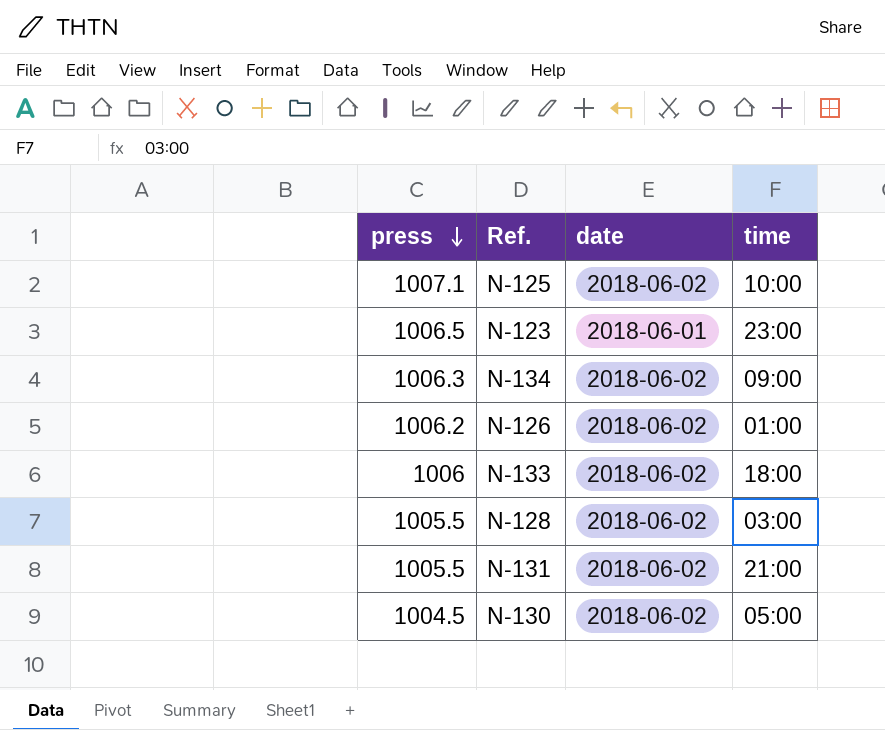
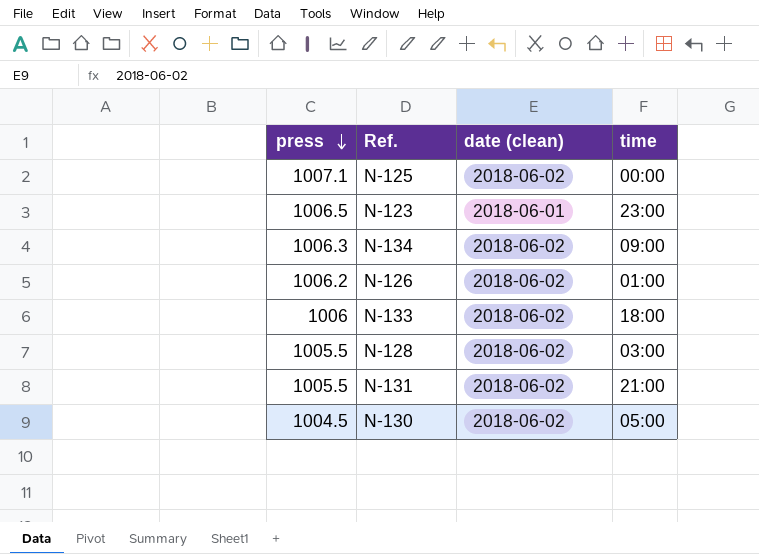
column name: date -> date (clean)
N-125 | time: 10:00 -> 00:00

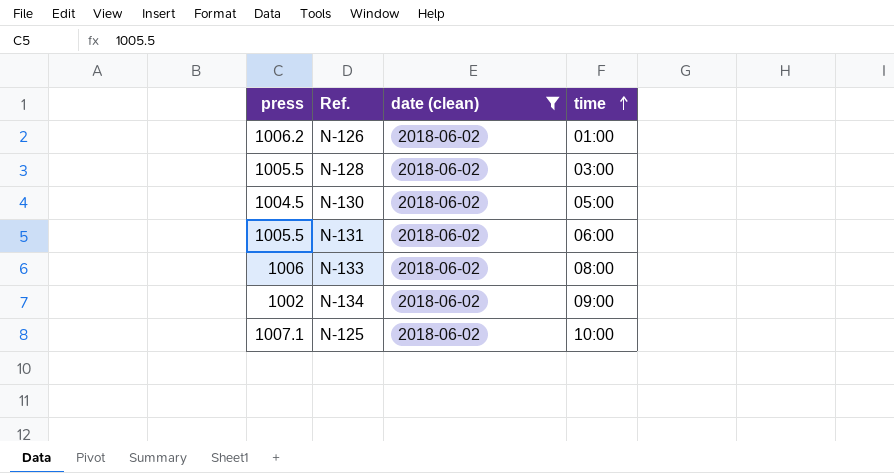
filter: none -> date (clean) = 2018-06-02
row order: press descending -> time ascending
N-131 | time: 21:00 -> 06:00
N-133 | time: 18:00 -> 08:00
N-134 | press: 1006.3 -> 1002
N-125 | time: 00:00 -> 10:00

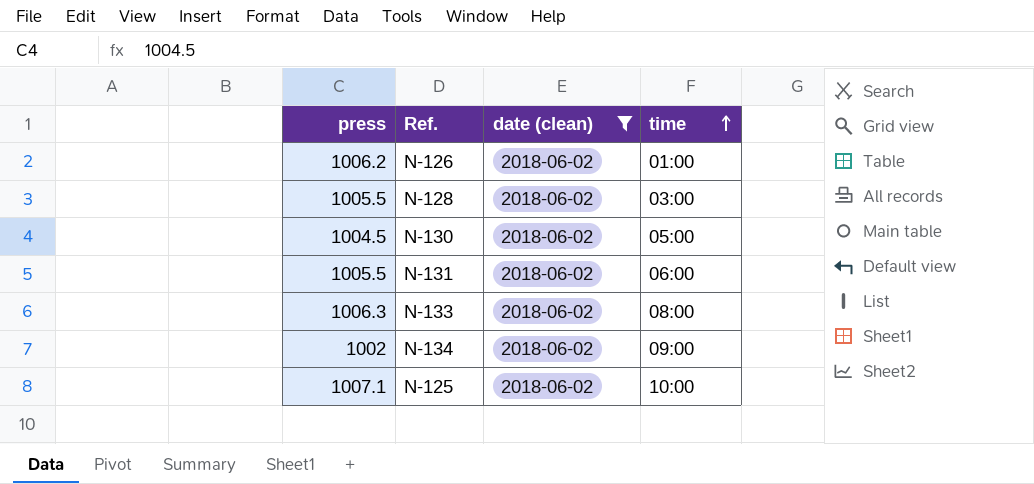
N-133 | press: 1006 -> 1006.3

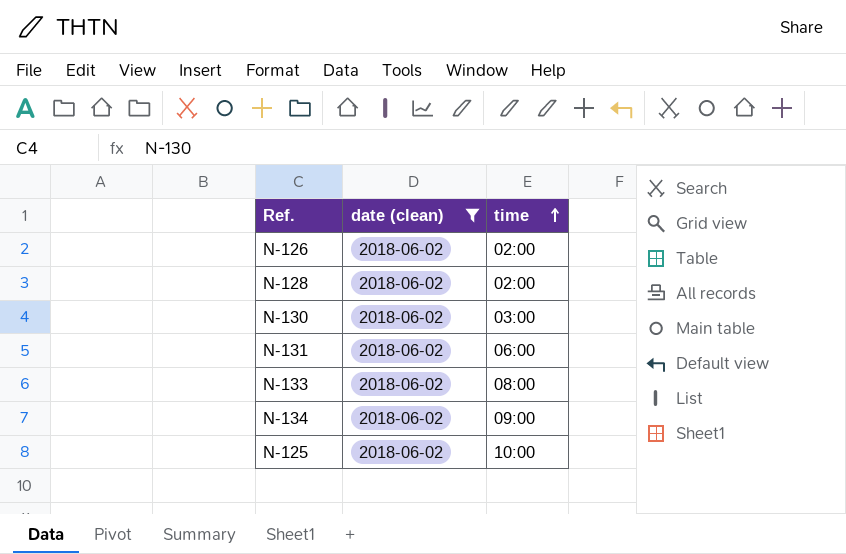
column press | position: 1 -> none
N-126 | time: 01:00 -> 02:00
N-128 | time: 03:00 -> 02:00
N-130 | time: 05:00 -> 03:00

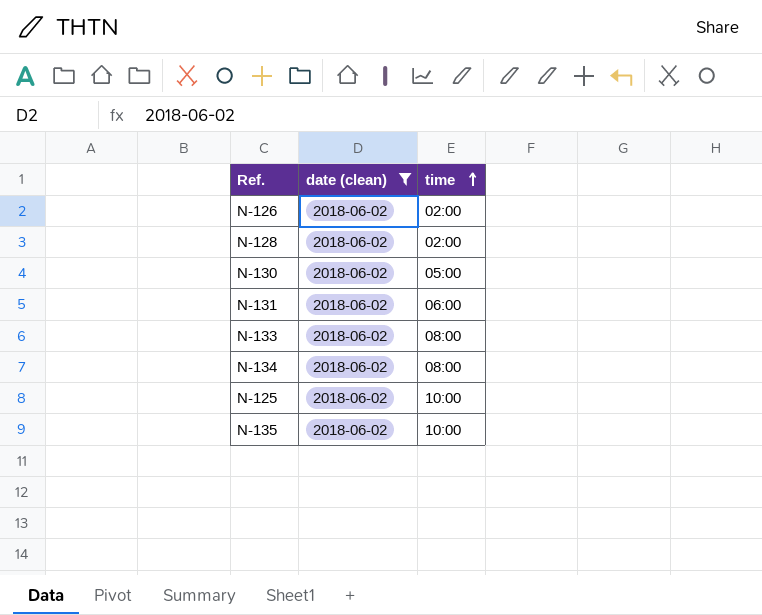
N-130 | time: 03:00 -> 05:00
N-134 | time: 09:00 -> 08:00
row N-135: none -> 2018-06-02 | 10:00

